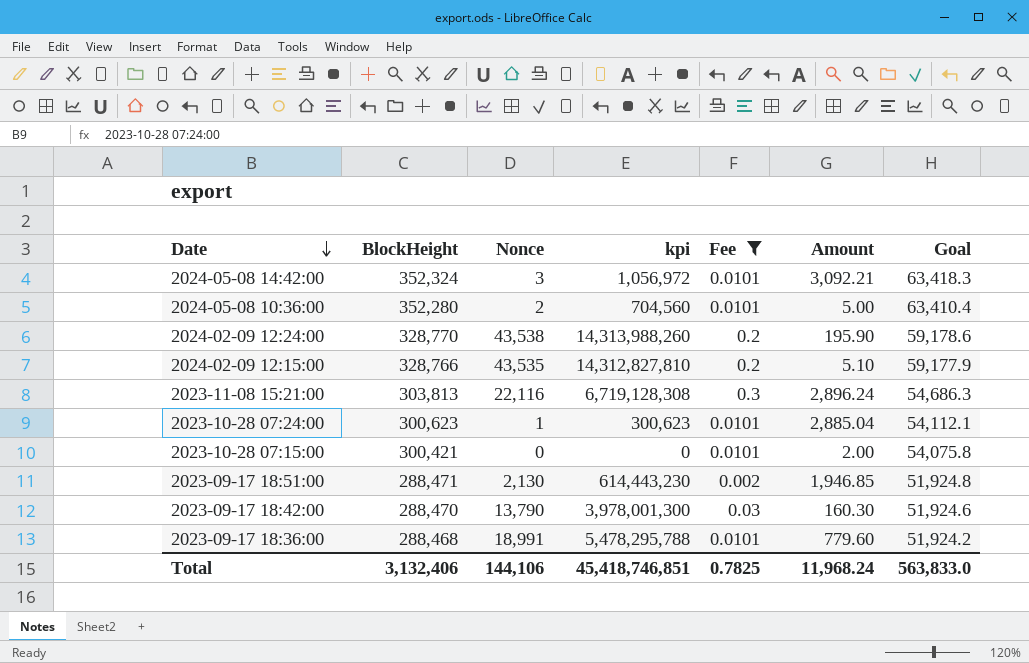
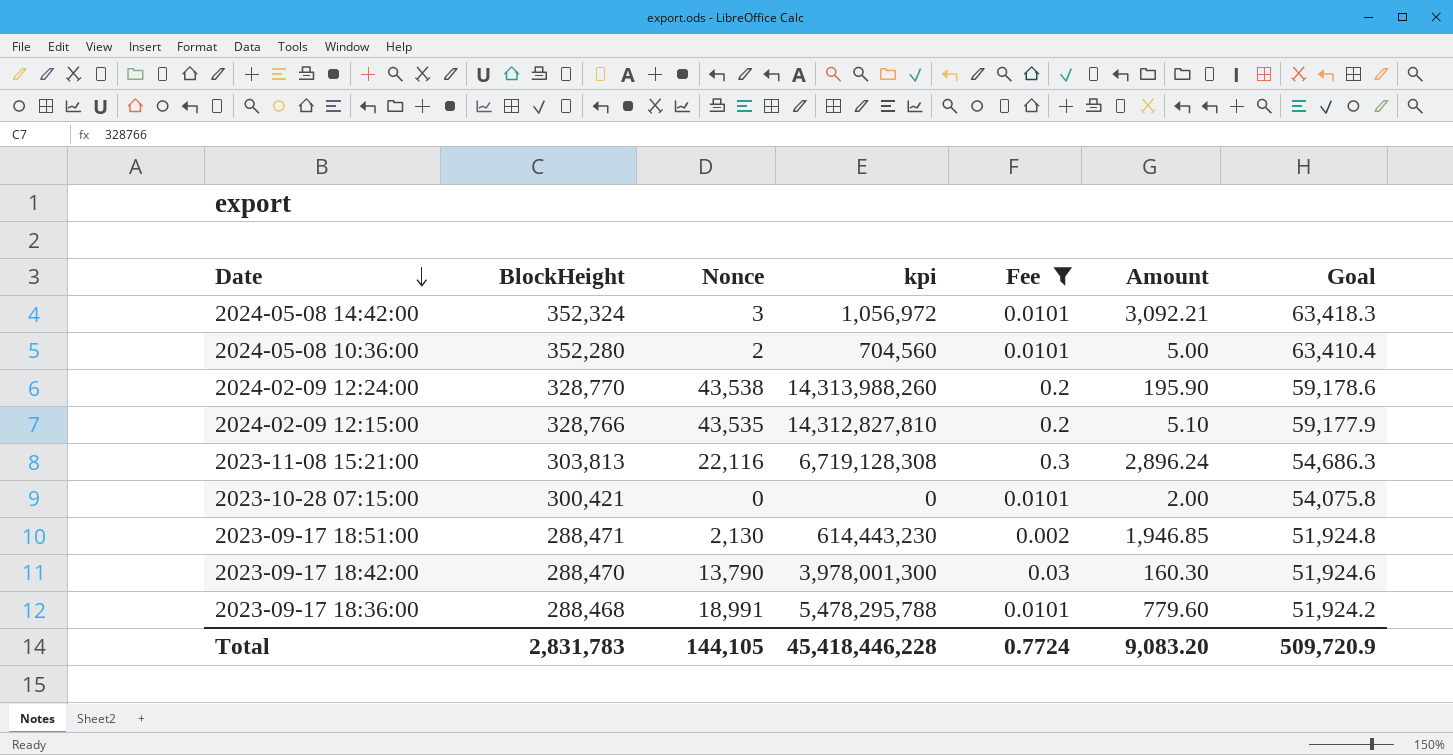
row 2023-10-28 07:24:00: 300,623 | 1 | 300,623 | 0.0101 | 2,885.04 | 54,112.1 -> none
Total | BlockHeight: 3,132,406 -> 2,831,783
Total | Nonce: 144,106 -> 144,105
Total | kpi: 45,418,746,851 -> 45,418,446,228
Total | Fee: 0.7825 -> 0.7724
Total | Amount: 11,968.24 -> 9,083.20
Total | Goal: 563,833.0 -> 509,720.9

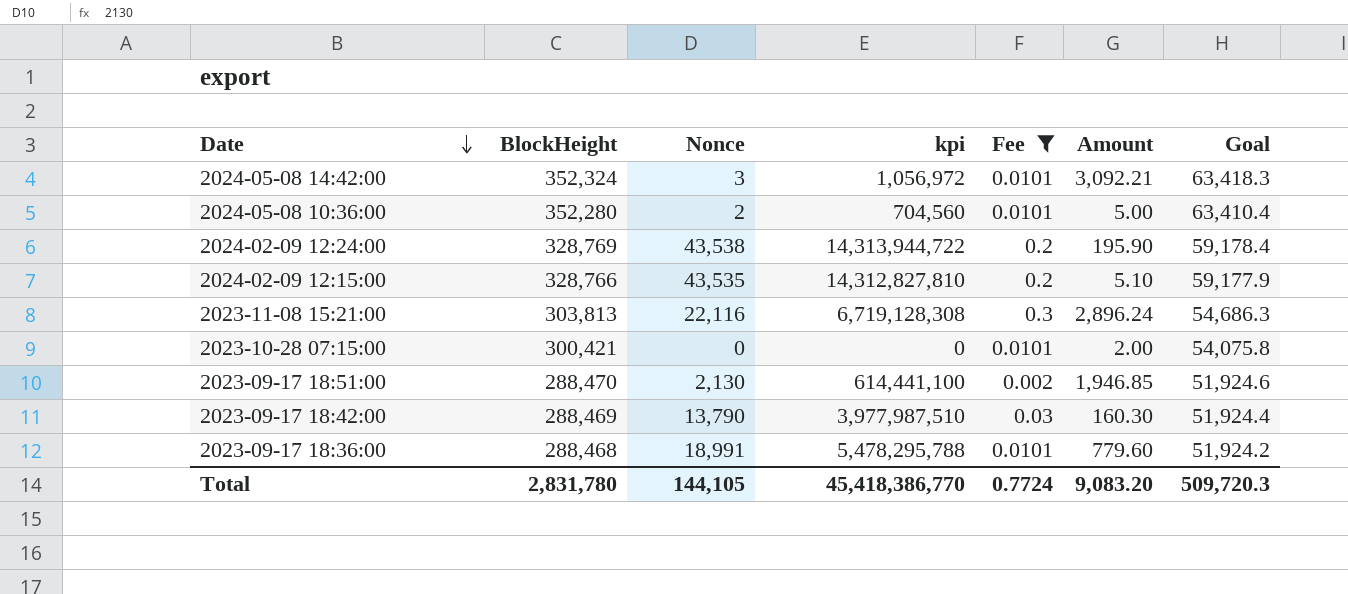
2024-02-09 12:24:00 | BlockHeight: 328,770 -> 328,769
2024-02-09 12:24:00 | kpi: 14,313,988,260 -> 14,313,944,722
2024-02-09 12:24:00 | Goal: 59,178.6 -> 59,178.4
2023-09-17 18:51:00 | BlockHeight: 288,471 -> 288,470
2023-09-17 18:51:00 | kpi: 614,443,230 -> 614,441,100
2023-09-17 18:51:00 | Goal: 51,924.8 -> 51,924.6
2023-09-17 18:42:00 | BlockHeight: 288,470 -> 288,469
2023-09-17 18:42:00 | kpi: 3,978,001,300 -> 3,977,987,510
2023-09-17 18:42:00 | Goal: 51,924.6 -> 51,924.4
Total | BlockHeight: 2,831,783 -> 2,831,780
Total | kpi: 45,418,446,228 -> 45,418,386,770
Total | Goal: 509,720.9 -> 509,720.3

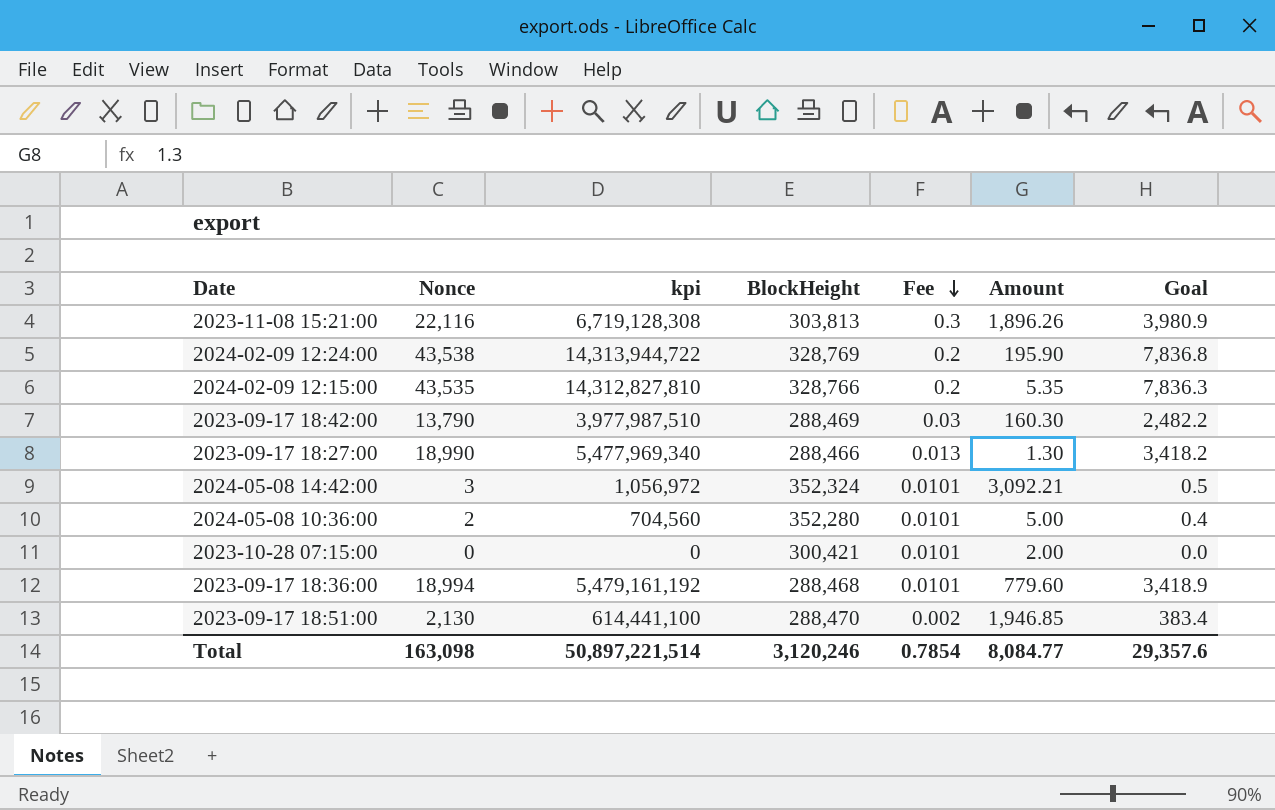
filter: Fee != 0.013 -> none
row order: Date descending -> Fee descending
column BlockHeight | position: 2 -> 4
column Goal | formula: [BlockHeight] * 0.18 -> [Nonce] * 0.18
2023-11-08 15:21:00 | Amount: 2,896.24 -> 1,896.26
2024-02-09 12:15:00 | Amount: 5.10 -> 5.35
2023-09-17 18:36:00 | Nonce: 18,991 -> 18,994
2023-09-17 18:36:00 | kpi: 5,478,295,788 -> 5,479,161,192
Total | Nonce: 144,105 -> 163,098
Total | kpi: 45,418,386,770 -> 50,897,221,514
Total | BlockHeight: 2,831,780 -> 3,120,246
Total | Fee: 0.7724 -> 0.7854
Total | Amount: 9,083.20 -> 8,084.77
Total | Goal: 509,720.3 -> 29,357.6

